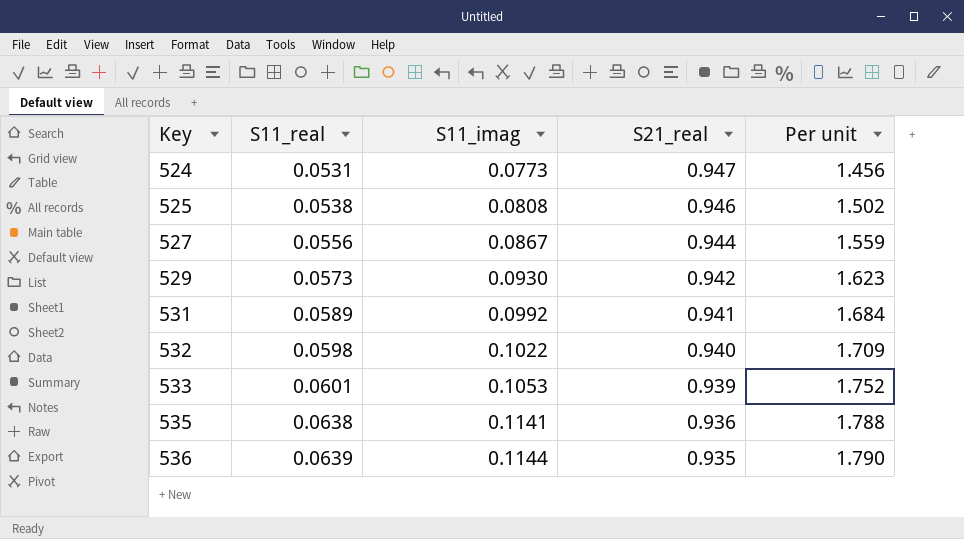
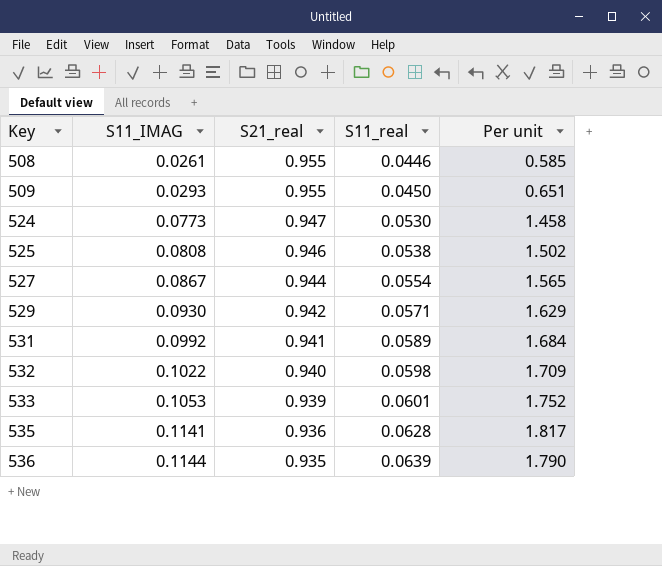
column name: S11_imag -> S11_IMAG
column S11_real | position: 2 -> 4
row 508: none -> 0.0261 | 0.955 | 0.0446 | 0.585
row 509: none -> 0.0293 | 0.955 | 0.0450 | 0.651
524 | S11_real: 0.0531 -> 0.0530
524 | Per unit: 1.456 -> 1.458
527 | S11_real: 0.0556 -> 0.0554
527 | Per unit: 1.559 -> 1.565
529 | S11_real: 0.0573 -> 0.0571
529 | Per unit: 1.623 -> 1.629
535 | S11_real: 0.0638 -> 0.0628
535 | Per unit: 1.788 -> 1.817

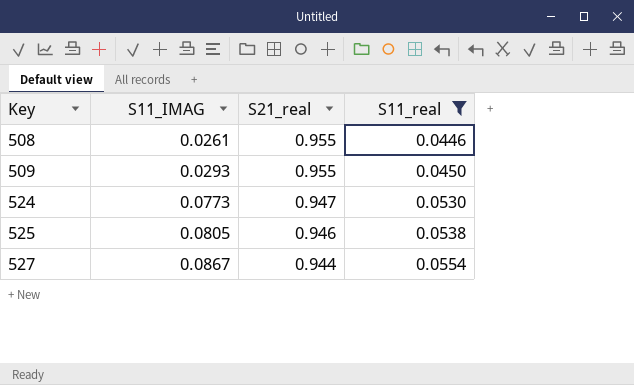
filter: none -> S11_real <= 0.0554
column Per unit | formula: [S11_IMAG] / [S11_real] -> none
525 | S11_IMAG: 0.0808 -> 0.0805

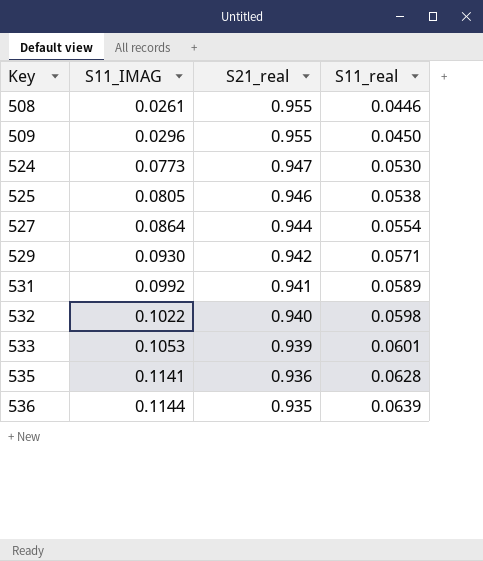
filter: S11_real <= 0.0554 -> none
509 | S11_IMAG: 0.0293 -> 0.0296
527 | S11_IMAG: 0.0867 -> 0.0864

